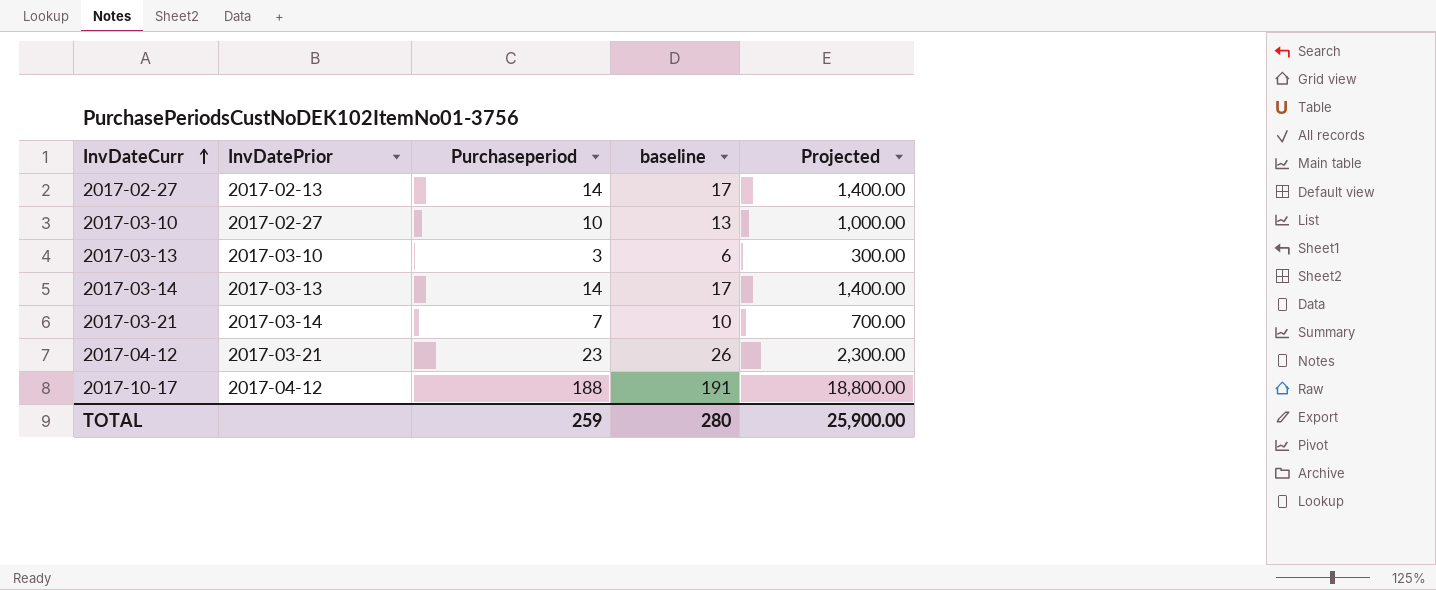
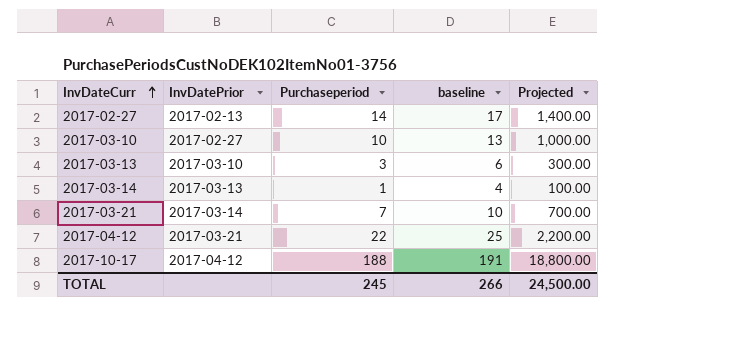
2017-03-14 | Purchaseperiod: 14 -> 1
2017-03-14 | baseline: 17 -> 4
2017-03-14 | Projected: 1,400.00 -> 100.00
2017-04-12 | Purchaseperiod: 23 -> 22
2017-04-12 | baseline: 26 -> 25
2017-04-12 | Projected: 2,300.00 -> 2,200.00
TOTAL | Purchaseperiod: 259 -> 245
TOTAL | baseline: 280 -> 266
TOTAL | Projected: 25,900.00 -> 24,500.00

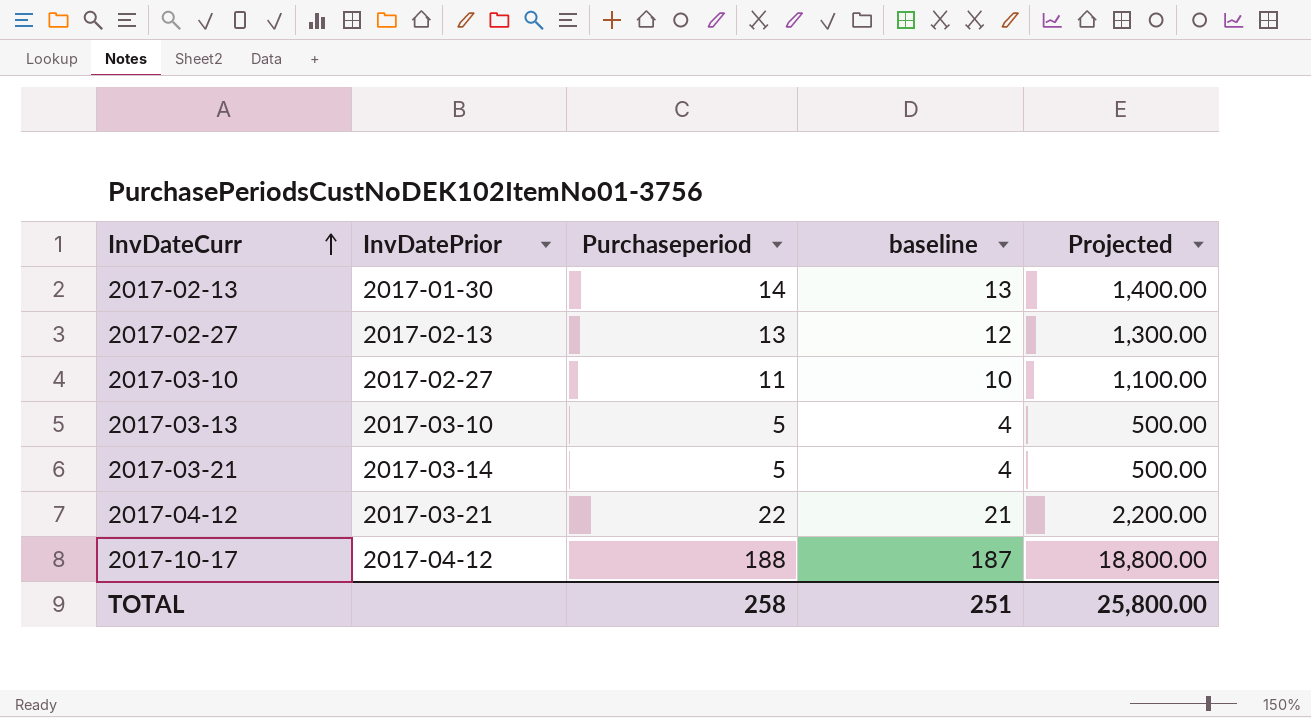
column baseline | formula: [Purchaseperiod] + 3 -> [Purchaseperiod] - 1
row 2017-03-14: 2017-03-13 | 1 | 4 | 100.00 -> none
row 2017-02-13: none -> 2017-01-30 | 14 | 13 | 1,400.00
2017-02-27 | Purchaseperiod: 14 -> 13
2017-02-27 | Projected: 1,400.00 -> 1,300.00
2017-03-10 | Purchaseperiod: 10 -> 11
2017-03-10 | Projected: 1,000.00 -> 1,100.00
2017-03-13 | Purchaseperiod: 3 -> 5
2017-03-13 | Projected: 300.00 -> 500.00
2017-03-21 | Purchaseperiod: 7 -> 5
2017-03-21 | Projected: 700.00 -> 500.00
TOTAL | Purchaseperiod: 245 -> 258
TOTAL | baseline: 266 -> 251
TOTAL | Projected: 24,500.00 -> 25,800.00

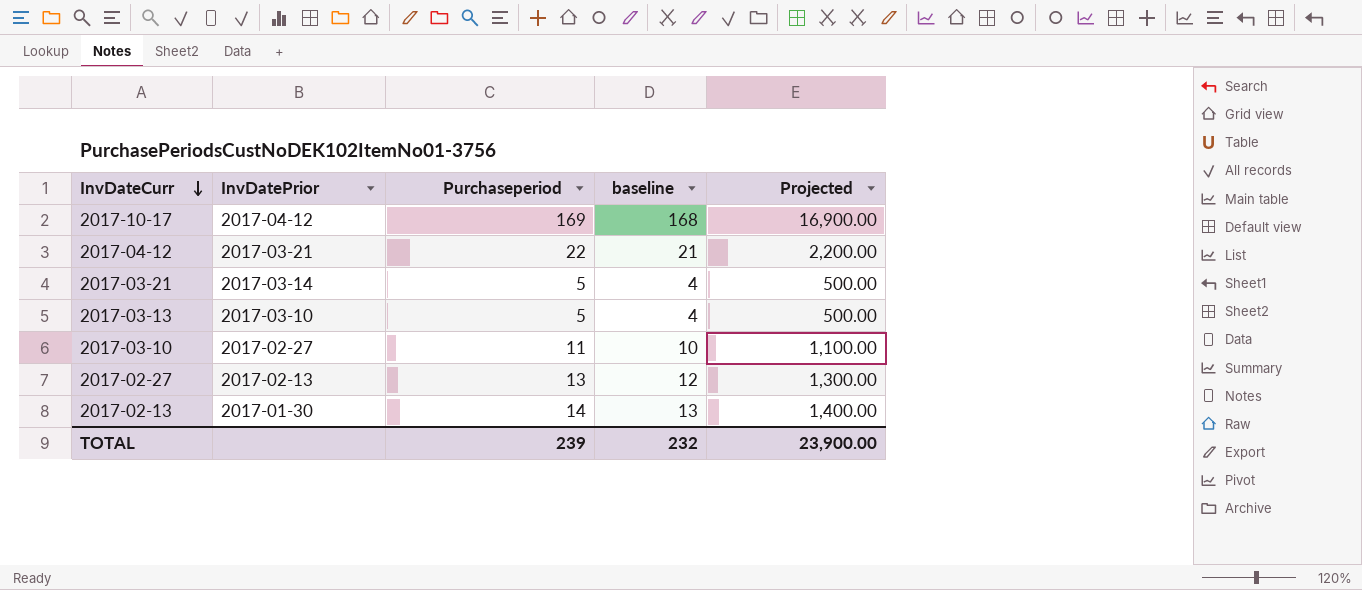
row order: InvDateCurr ascending -> InvDateCurr descending
2017-10-17 | Purchaseperiod: 188 -> 169
2017-10-17 | baseline: 187 -> 168
2017-10-17 | Projected: 18,800.00 -> 16,900.00
TOTAL | Purchaseperiod: 258 -> 239
TOTAL | baseline: 251 -> 232
TOTAL | Projected: 25,800.00 -> 23,900.00

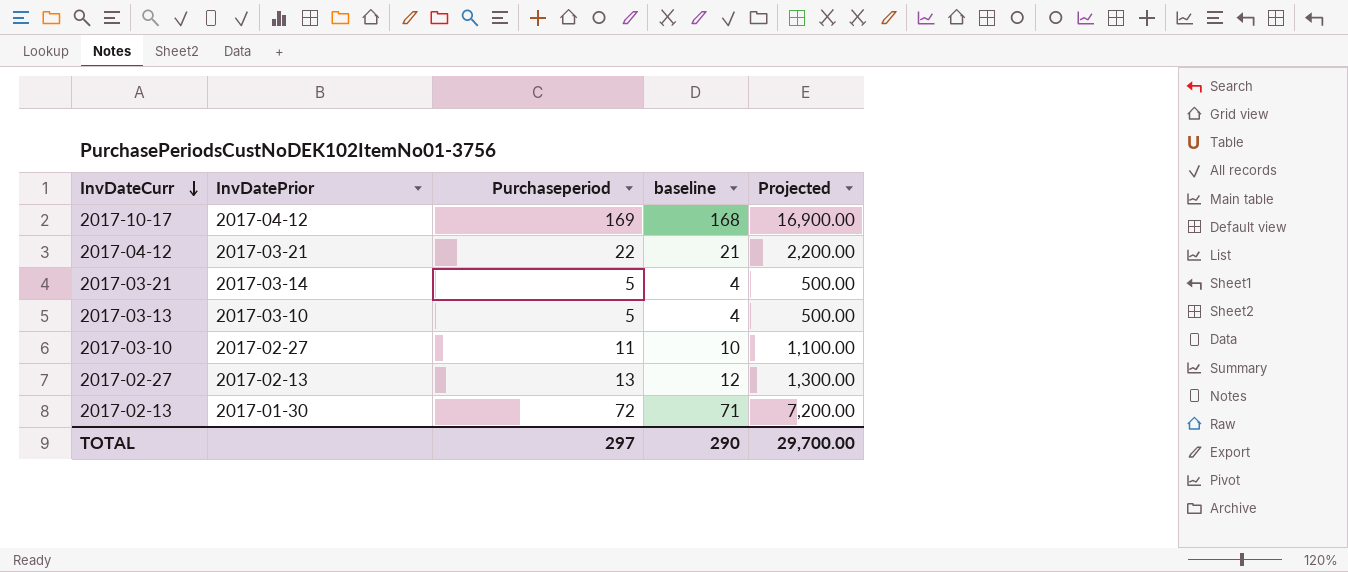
2017-02-13 | Purchaseperiod: 14 -> 72
2017-02-13 | baseline: 13 -> 71
2017-02-13 | Projected: 1,400.00 -> 7,200.00
TOTAL | Purchaseperiod: 239 -> 297
TOTAL | baseline: 232 -> 290
TOTAL | Projected: 23,900.00 -> 29,700.00

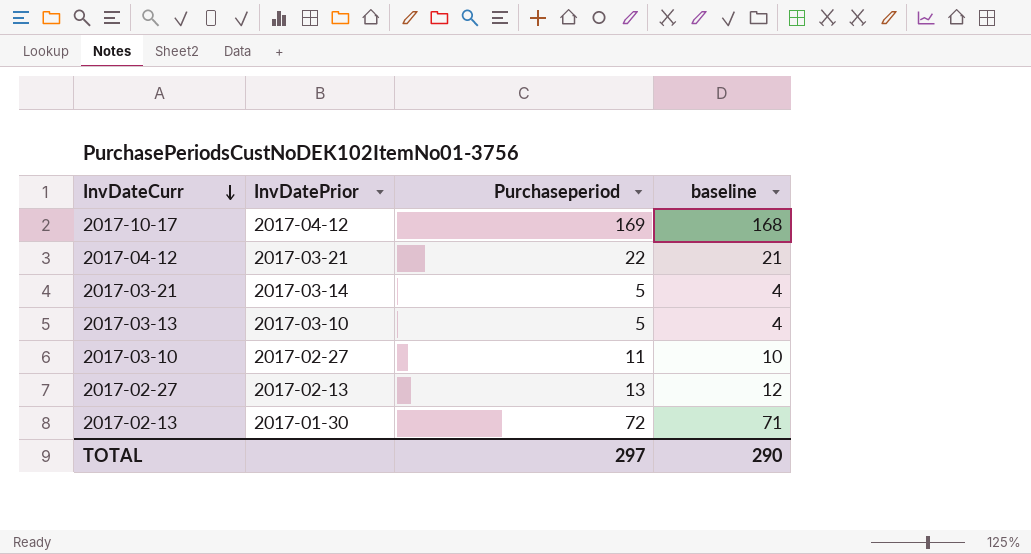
column Projected | formula: [Purchaseperiod] * 100 -> none

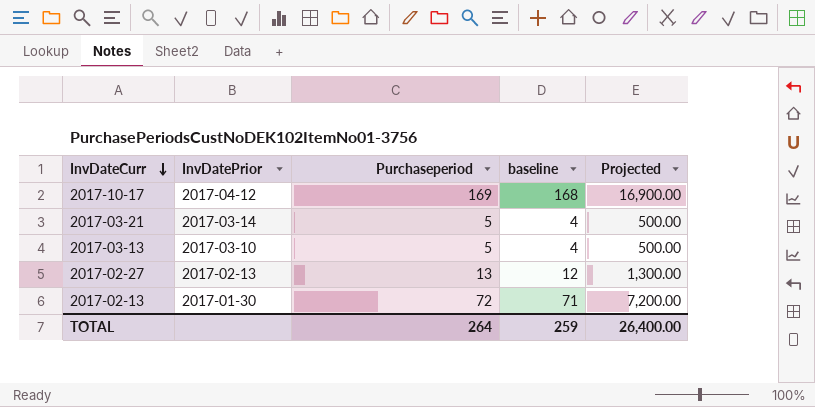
column Projected | formula: none -> [Purchaseperiod] * 100
row 2017-04-12: 2017-03-21 | 22 | 21 -> none
row 2017-03-10: 2017-02-27 | 11 | 10 -> none
TOTAL | Purchaseperiod: 297 -> 264
TOTAL | baseline: 290 -> 259

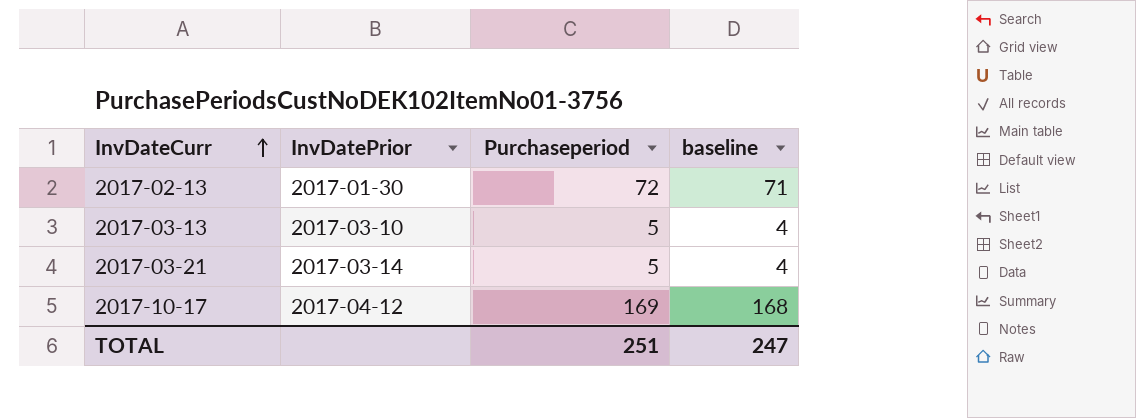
row order: InvDateCurr descending -> InvDateCurr ascending
column Projected | formula: [Purchaseperiod] * 100 -> none
row 2017-02-27: 2017-02-13 | 13 | 12 | 1,300.00 -> none
TOTAL | Purchaseperiod: 264 -> 251
TOTAL | baseline: 259 -> 247

